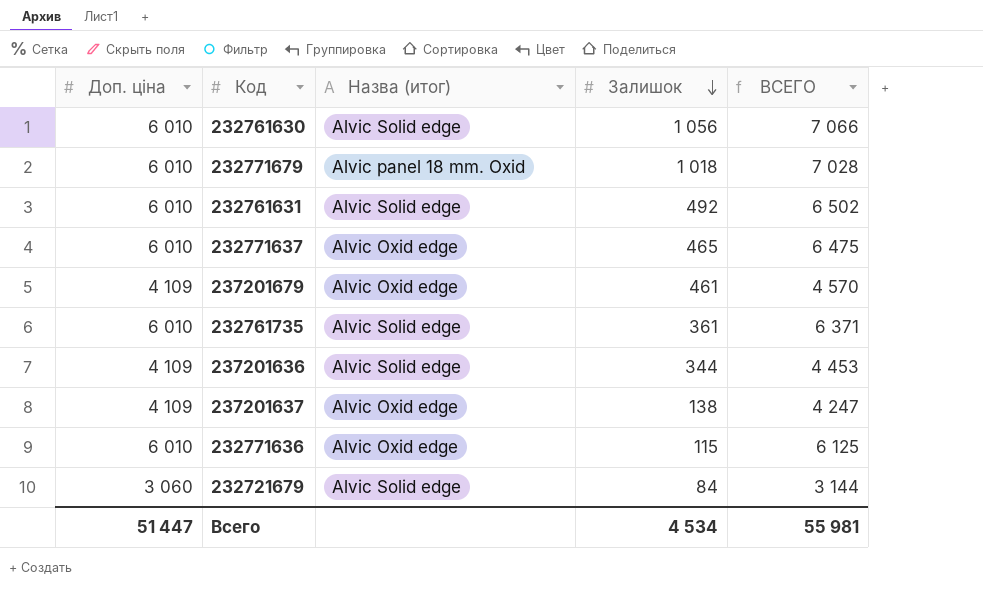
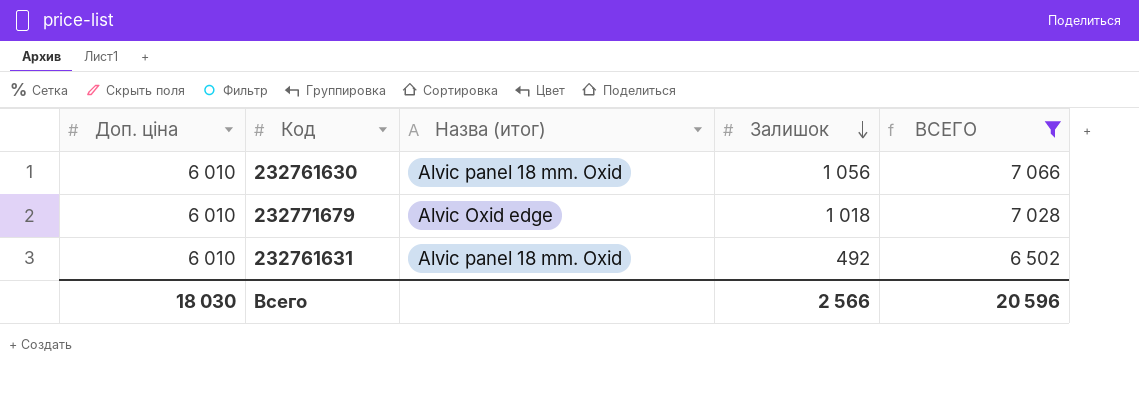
filter: none -> ВСЕГО >= 6 502
232761630 | Назва (итог): Alvic Solid edge -> Alvic panel 18 mm. Oxid
232771679 | Назва (итог): Alvic panel 18 mm. Oxid -> Alvic Oxid edge
232761631 | Назва (итог): Alvic Solid edge -> Alvic panel 18 mm. Oxid
Всего | Доп. ціна: 51 447 -> 18 030
Всего | Залишок: 4 534 -> 2 566
Всего | ВСЕГО: 55 981 -> 20 596

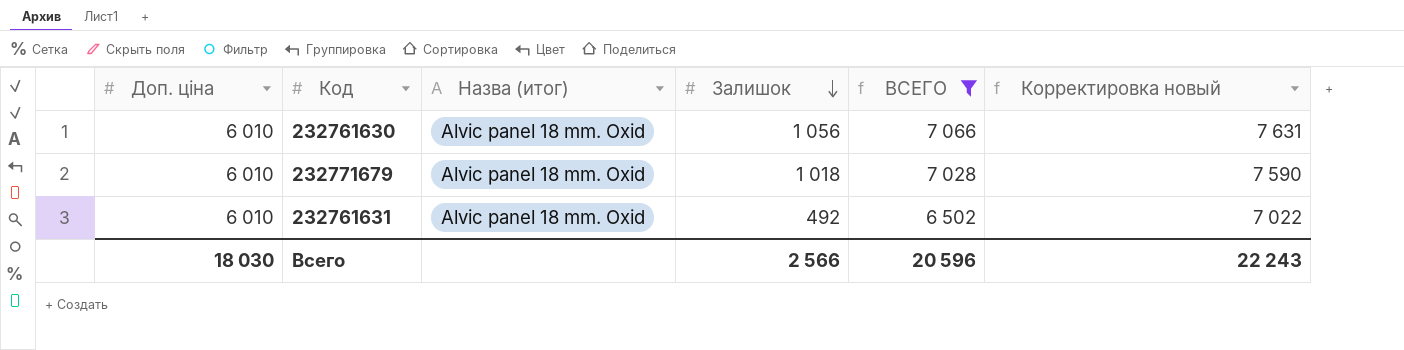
column Корректировка новый | formula: none -> [ВСЕГО] * 1,08
232771679 | Назва (итог): Alvic Oxid edge -> Alvic panel 18 mm. Oxid

